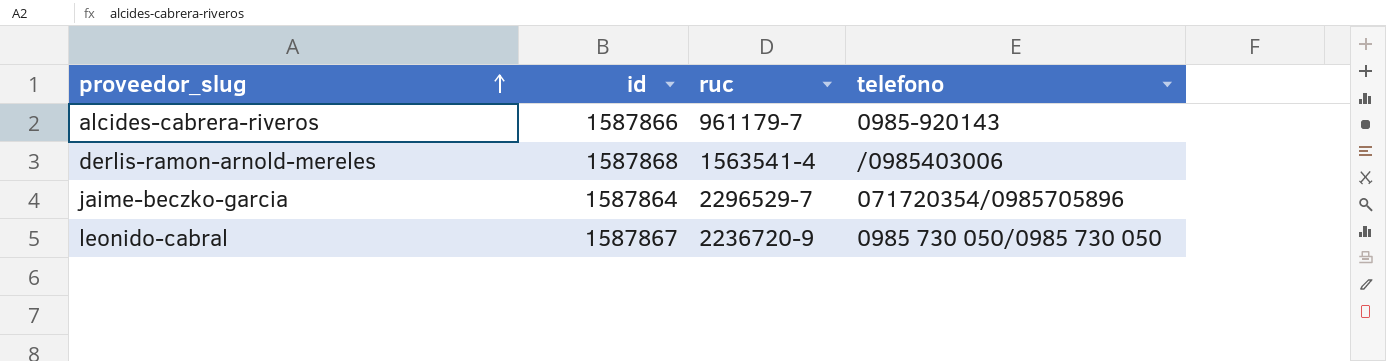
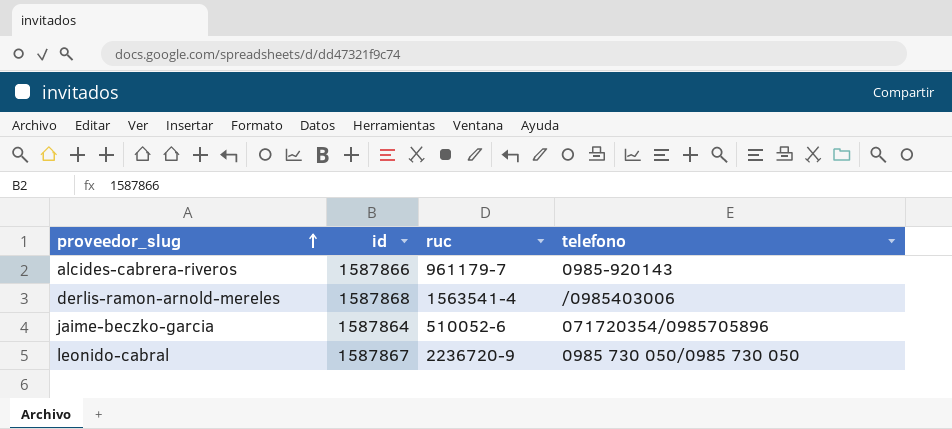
jaime-beczko-garcia | ruc: 2296529-7 -> 510052-6

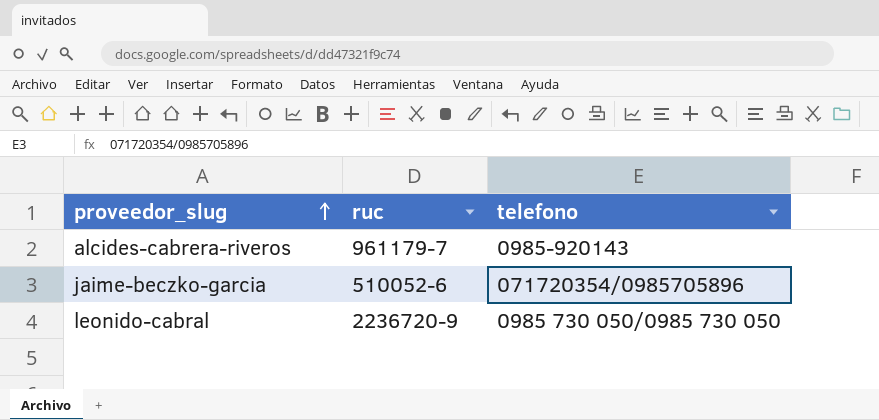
column id | position: 2 -> none
row derlis-ramon-arnold-mereles: 1587868 | 1563541-4 | /0985403006 -> none

